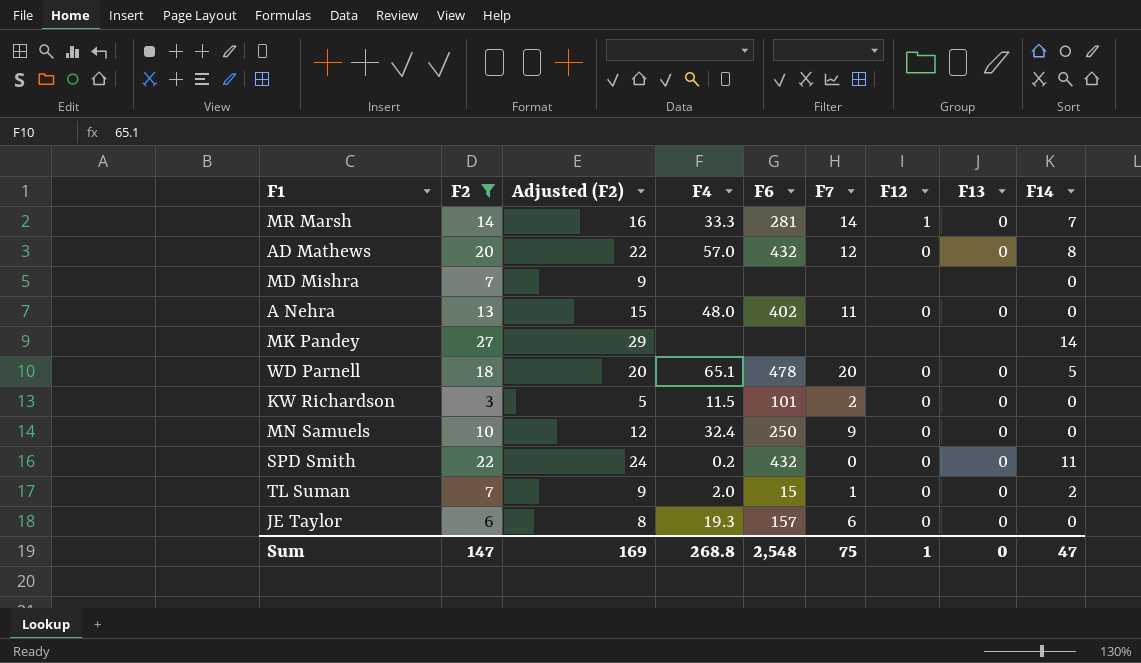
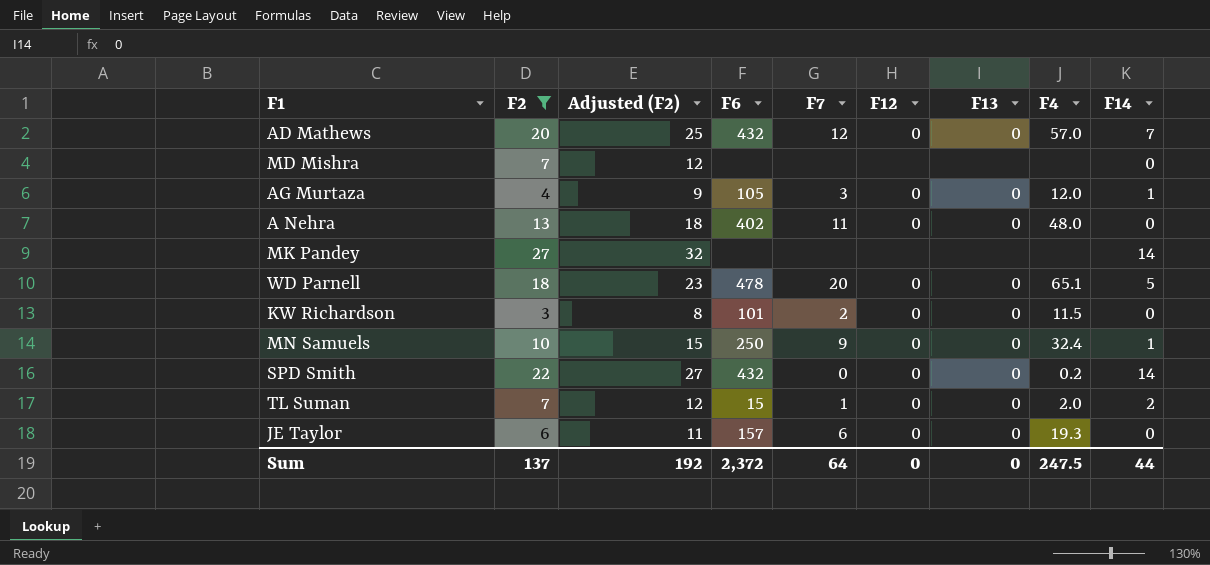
column Adjusted (F2) | formula: [F2] + 2 -> [F2] + 5
column F4 | position: 4 -> 8
row MR Marsh: 14 | 16 | 33.3 | 281 | 14 | 1 | 0 | 7 -> none
AD Mathews | F14: 8 -> 7
row AG Murtaza: none -> 4 | 9 | 105 | 3 | 0 | 0 | 12.0 | 1
MN Samuels | F14: 0 -> 1
SPD Smith | F14: 11 -> 14
Sum | F2: 147 -> 137
Sum | Adjusted (F2): 169 -> 192
Sum | F6: 2,548 -> 2,372
Sum | F7: 75 -> 64
Sum | F12: 1 -> 0
Sum | F4: 268.8 -> 247.5
Sum | F14: 47 -> 44

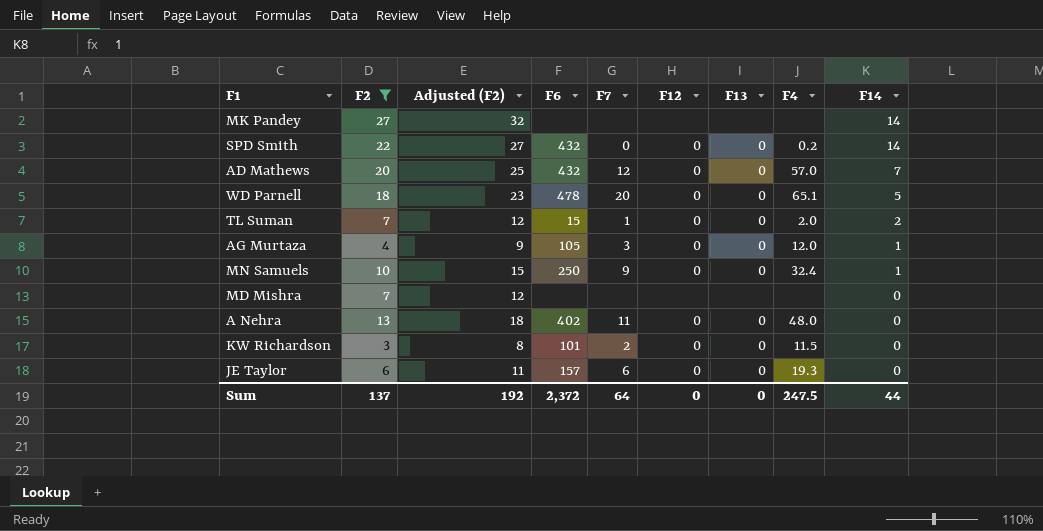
row order: none -> F14 descending

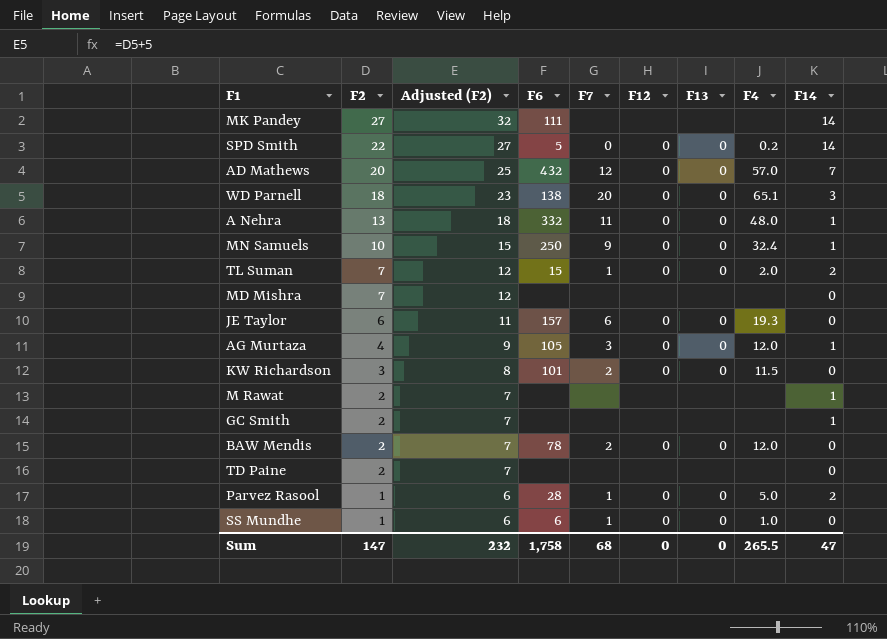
filter: F2 >= 3 -> none
row order: F14 descending -> F2 descending
MK Pandey | F6: none -> 111
SPD Smith | F6: 432 -> 5
WD Parnell | F6: 478 -> 138
WD Parnell | F14: 5 -> 3
A Nehra | F6: 402 -> 332
A Nehra | F14: 0 -> 1
Sum | F2: 137 -> 147
Sum | Adjusted (F2): 192 -> 232
Sum | F6: 2,372 -> 1,758
Sum | F7: 64 -> 68
Sum | F4: 247.5 -> 265.5
Sum | F14: 44 -> 47

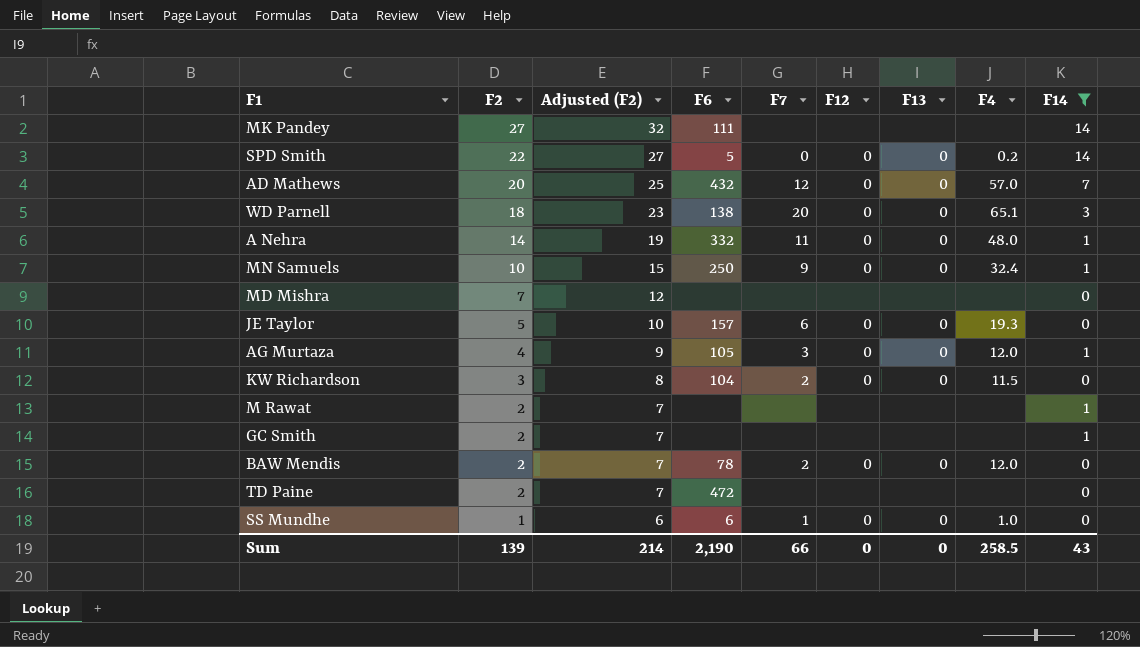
filter: none -> F14 != 2
A Nehra | F2: 13 -> 14
A Nehra | Adjusted (F2): 18 -> 19
JE Taylor | F2: 6 -> 5
JE Taylor | Adjusted (F2): 11 -> 10
KW Richardson | F6: 101 -> 104
TD Paine | F6: none -> 472
Sum | F2: 147 -> 139
Sum | Adjusted (F2): 232 -> 214
Sum | F6: 1,758 -> 2,190
Sum | F7: 68 -> 66
Sum | F4: 265.5 -> 258.5
Sum | F14: 47 -> 43

